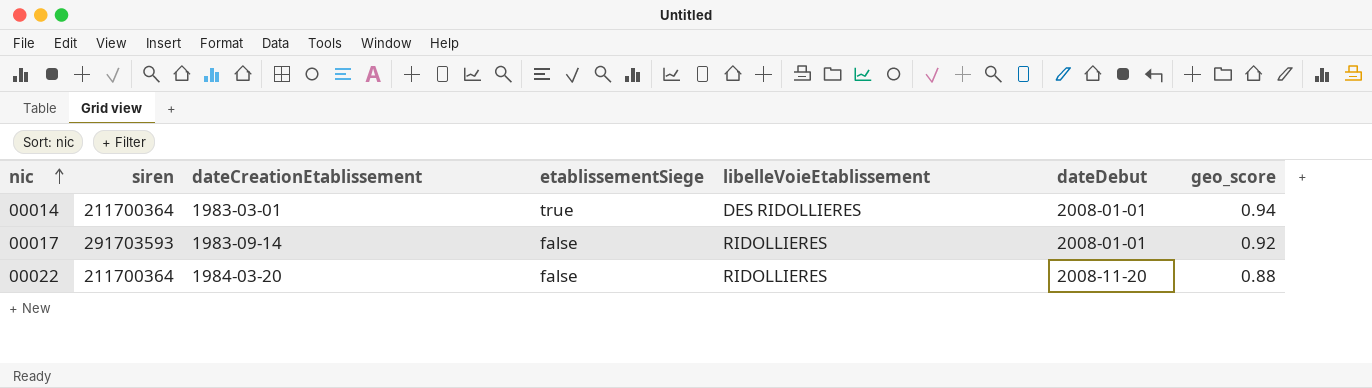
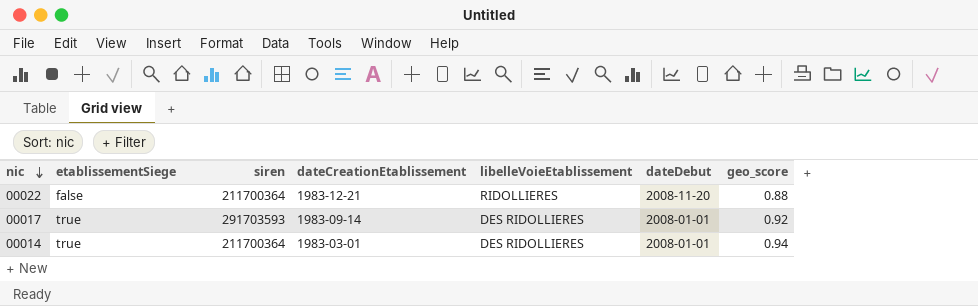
row order: nic ascending -> nic descending
column etablissementSiege | position: 4 -> 2
00022 | dateCreationEtablissement: 1984-03-20 -> 1983-12-21
00017 | etablissementSiege: false -> true
00017 | libelleVoieEtablissement: RIDOLLIERES -> DES RIDOLLIERES

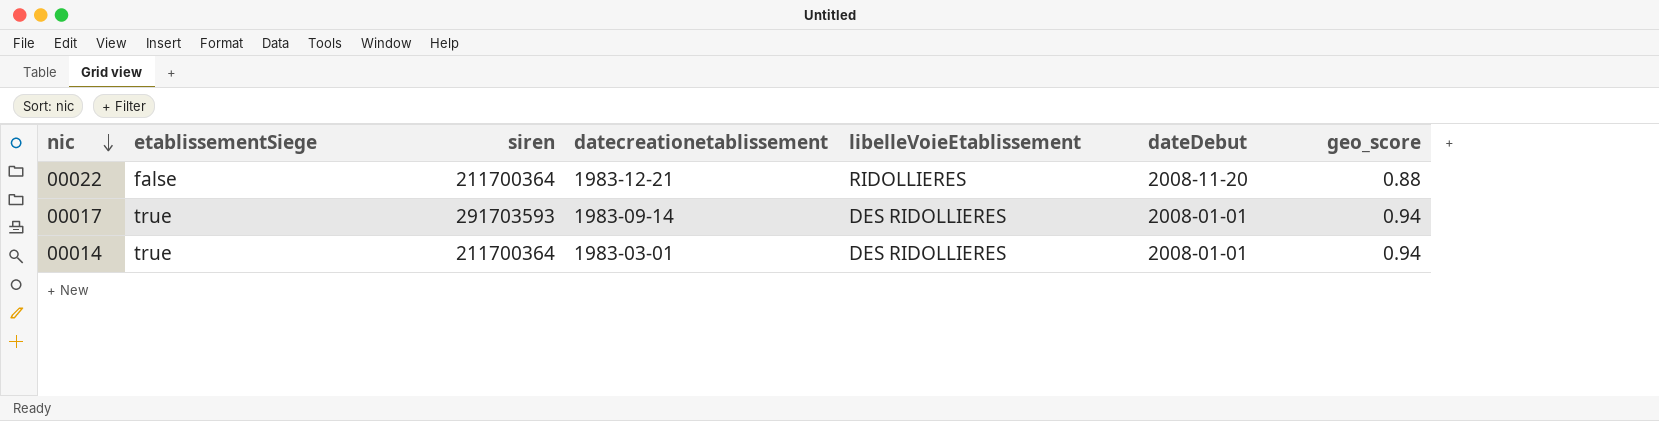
column name: dateCreationEtablissement -> datecreationetablissement
00017 | geo_score: 0.92 -> 0.94

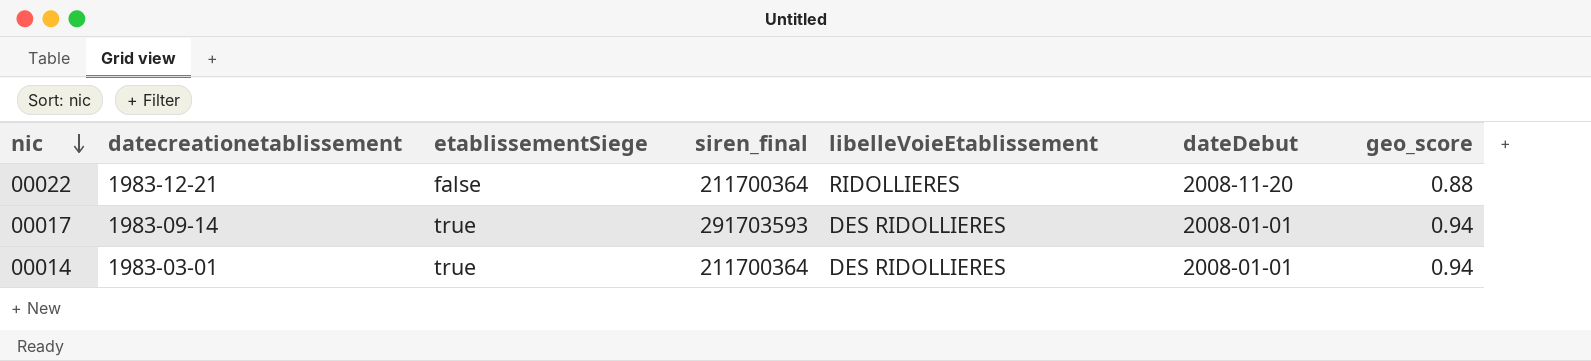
column datecreationetablissement | position: 4 -> 2
column name: siren -> siren_final

